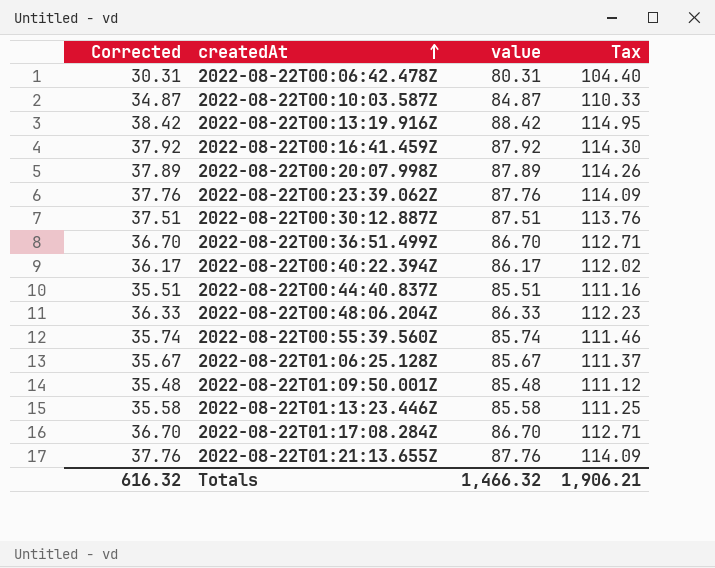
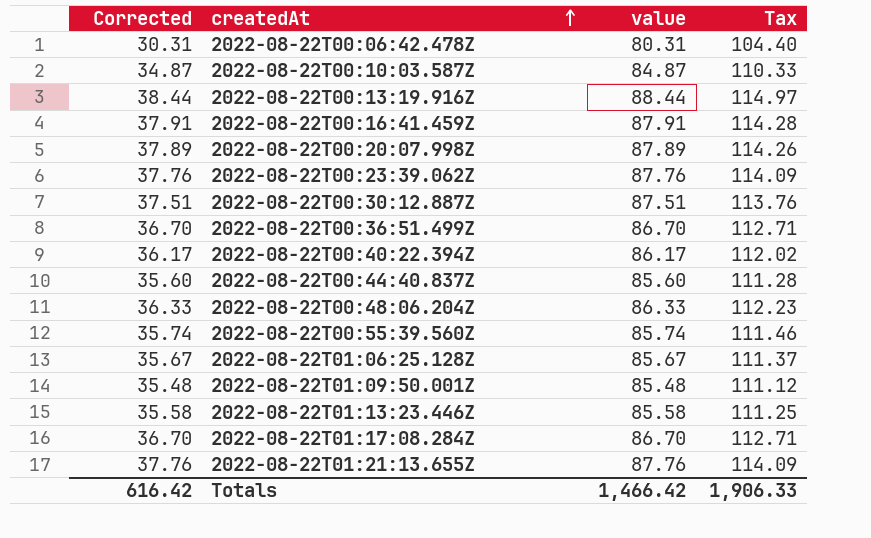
2022-08-22T00:13:19.916Z | Corrected: 38.42 -> 38.44
2022-08-22T00:13:19.916Z | value: 88.42 -> 88.44
2022-08-22T00:13:19.916Z | Tax: 114.95 -> 114.97
2022-08-22T00:16:41.459Z | Corrected: 37.92 -> 37.91
2022-08-22T00:16:41.459Z | value: 87.92 -> 87.91
2022-08-22T00:16:41.459Z | Tax: 114.30 -> 114.28
2022-08-22T00:44:40.837Z | Corrected: 35.51 -> 35.60
2022-08-22T00:44:40.837Z | value: 85.51 -> 85.60
2022-08-22T00:44:40.837Z | Tax: 111.16 -> 111.28
Totals | Corrected: 616.32 -> 616.42
Totals | value: 1,466.32 -> 1,466.42
Totals | Tax: 1,906.21 -> 1,906.33

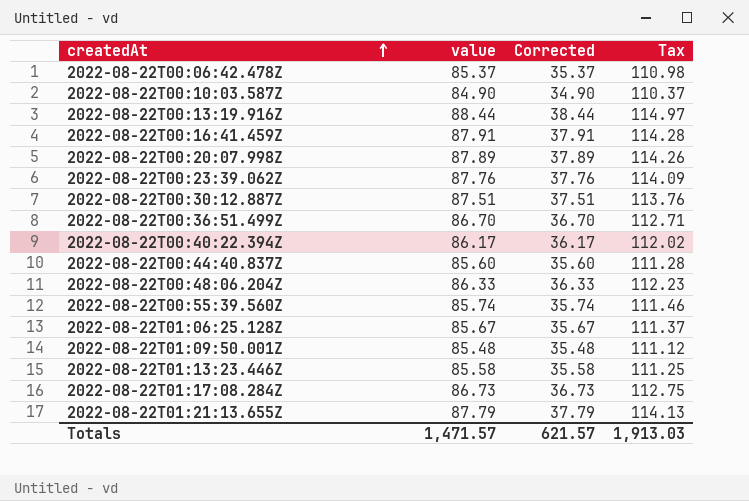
column Corrected | position: 1 -> 3
2022-08-22T00:06:42.478Z | value: 80.31 -> 85.37
2022-08-22T00:06:42.478Z | Corrected: 30.31 -> 35.37
2022-08-22T00:06:42.478Z | Tax: 104.40 -> 110.98
2022-08-22T00:10:03.587Z | value: 84.87 -> 84.90
2022-08-22T00:10:03.587Z | Corrected: 34.87 -> 34.90
2022-08-22T00:10:03.587Z | Tax: 110.33 -> 110.37
2022-08-22T01:17:08.284Z | value: 86.70 -> 86.73
2022-08-22T01:17:08.284Z | Corrected: 36.70 -> 36.73
2022-08-22T01:17:08.284Z | Tax: 112.71 -> 112.75
2022-08-22T01:21:13.655Z | value: 87.76 -> 87.79
2022-08-22T01:21:13.655Z | Corrected: 37.76 -> 37.79
2022-08-22T01:21:13.655Z | Tax: 114.09 -> 114.13
Totals | value: 1,466.42 -> 1,471.57
Totals | Corrected: 616.42 -> 621.57
Totals | Tax: 1,906.33 -> 1,913.03

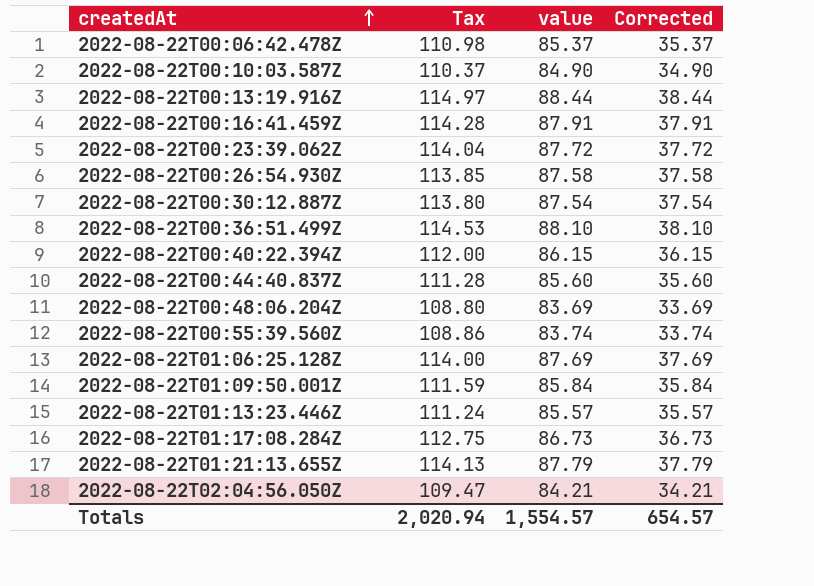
column Tax | position: 4 -> 2
row 2022-08-22T00:20:07.998Z: 87.89 | 37.89 | 114.26 -> none
2022-08-22T00:23:39.062Z | Tax: 114.09 -> 114.04
2022-08-22T00:23:39.062Z | value: 87.76 -> 87.72
2022-08-22T00:23:39.062Z | Corrected: 37.76 -> 37.72
row 2022-08-22T00:26:54.930Z: none -> 113.85 | 87.58 | 37.58
2022-08-22T00:30:12.887Z | Tax: 113.76 -> 113.80
2022-08-22T00:30:12.887Z | value: 87.51 -> 87.54
2022-08-22T00:30:12.887Z | Corrected: 37.51 -> 37.54
2022-08-22T00:36:51.499Z | Tax: 112.71 -> 114.53
2022-08-22T00:36:51.499Z | value: 86.70 -> 88.10
2022-08-22T00:36:51.499Z | Corrected: 36.70 -> 38.10
2022-08-22T00:40:22.394Z | Tax: 112.02 -> 112.00
2022-08-22T00:40:22.394Z | value: 86.17 -> 86.15
2022-08-22T00:40:22.394Z | Corrected: 36.17 -> 36.15
2022-08-22T00:48:06.204Z | Tax: 112.23 -> 108.80
2022-08-22T00:48:06.204Z | value: 86.33 -> 83.69
2022-08-22T00:48:06.204Z | Corrected: 36.33 -> 33.69
2022-08-22T00:55:39.560Z | Tax: 111.46 -> 108.86
2022-08-22T00:55:39.560Z | value: 85.74 -> 83.74
2022-08-22T00:55:39.560Z | Corrected: 35.74 -> 33.74
2022-08-22T01:06:25.128Z | Tax: 111.37 -> 114.00
2022-08-22T01:06:25.128Z | value: 85.67 -> 87.69
2022-08-22T01:06:25.128Z | Corrected: 35.67 -> 37.69
2022-08-22T01:09:50.001Z | Tax: 111.12 -> 111.59
2022-08-22T01:09:50.001Z | value: 85.48 -> 85.84
2022-08-22T01:09:50.001Z | Corrected: 35.48 -> 35.84
2022-08-22T01:13:23.446Z | Tax: 111.25 -> 111.24
2022-08-22T01:13:23.446Z | value: 85.58 -> 85.57
2022-08-22T01:13:23.446Z | Corrected: 35.58 -> 35.57
row 2022-08-22T02:04:56.050Z: none -> 109.47 | 84.21 | 34.21
Totals | Tax: 1,913.03 -> 2,020.94
Totals | value: 1,471.57 -> 1,554.57
Totals | Corrected: 621.57 -> 654.57

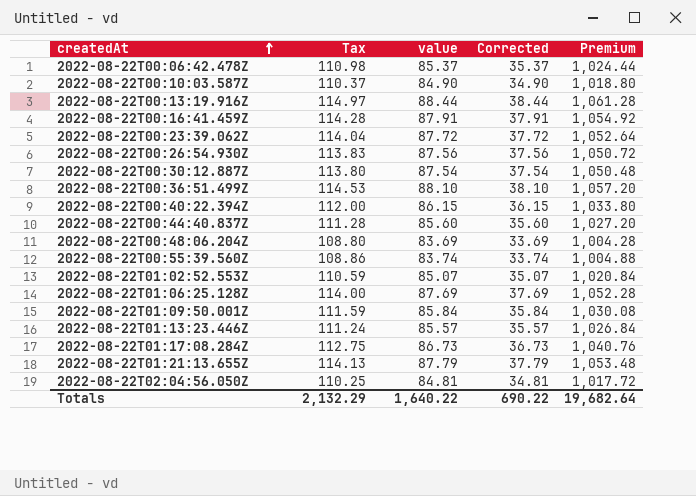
column Premium | formula: none -> [value] * 12
2022-08-22T00:26:54.930Z | Tax: 113.85 -> 113.83
2022-08-22T00:26:54.930Z | value: 87.58 -> 87.56
2022-08-22T00:26:54.930Z | Corrected: 37.58 -> 37.56
row 2022-08-22T01:02:52.553Z: none -> 110.59 | 85.07 | 35.07 | 1,020.84
2022-08-22T02:04:56.050Z | Tax: 109.47 -> 110.25
2022-08-22T02:04:56.050Z | value: 84.21 -> 84.81
2022-08-22T02:04:56.050Z | Corrected: 34.21 -> 34.81
Totals | Tax: 2,020.94 -> 2,132.29
Totals | value: 1,554.57 -> 1,640.22
Totals | Corrected: 654.57 -> 690.22

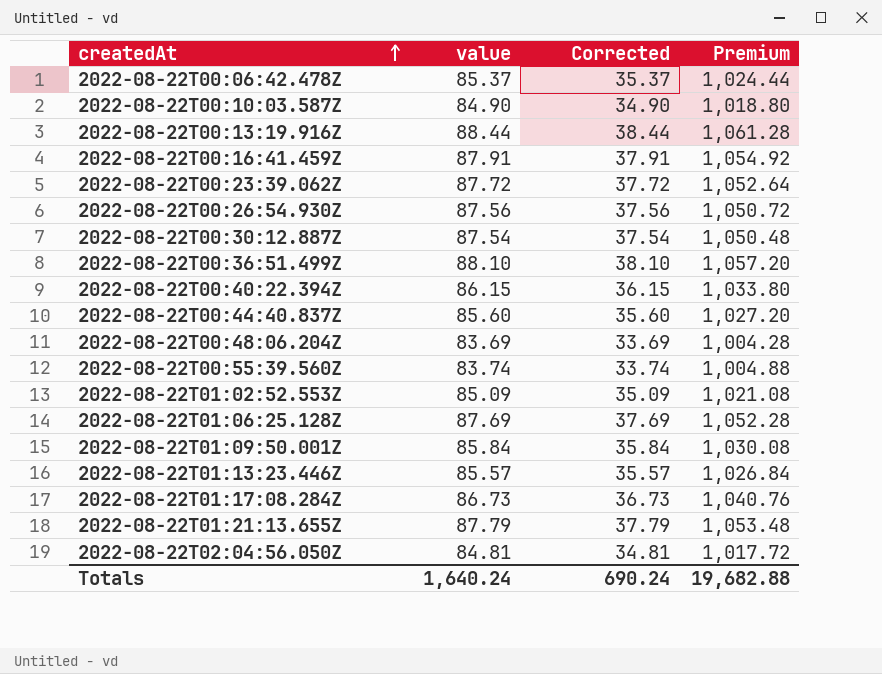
column Tax | formula: [value] * 1.3 -> none
2022-08-22T01:02:52.553Z | value: 85.07 -> 85.09
2022-08-22T01:02:52.553Z | Corrected: 35.07 -> 35.09
2022-08-22T01:02:52.553Z | Premium: 1,020.84 -> 1,021.08
Totals | value: 1,640.22 -> 1,640.24
Totals | Corrected: 690.22 -> 690.24
Totals | Premium: 19,682.64 -> 19,682.88

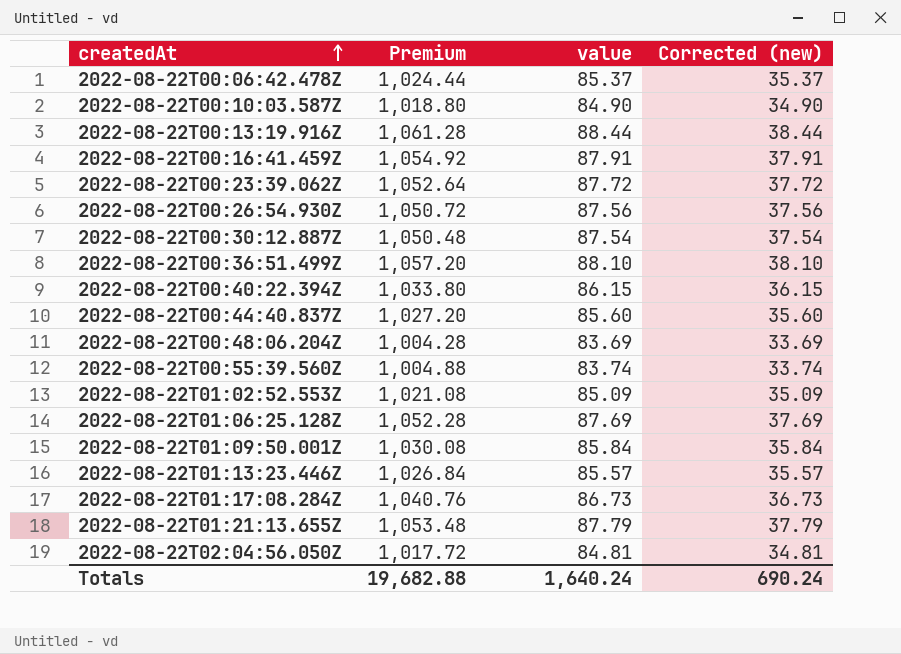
column Premium | position: 4 -> 2
column name: Corrected -> Corrected (new)

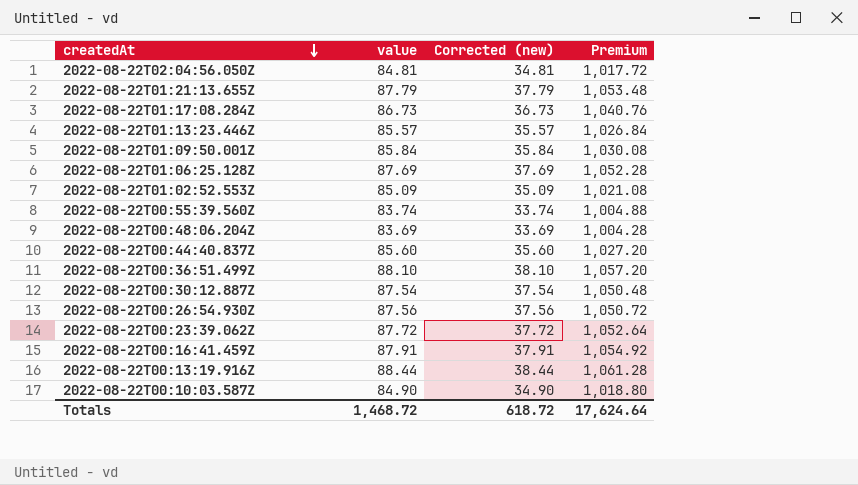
row order: createdAt ascending -> createdAt descending
column Premium | position: 2 -> 4
row 2022-08-22T00:06:42.478Z: 1,024.44 | 85.37 | 35.37 -> none
row 2022-08-22T00:40:22.394Z: 1,033.80 | 86.15 | 36.15 -> none
Totals | value: 1,640.24 -> 1,468.72
Totals | Corrected (new): 690.24 -> 618.72
Totals | Premium: 19,682.88 -> 17,624.64

